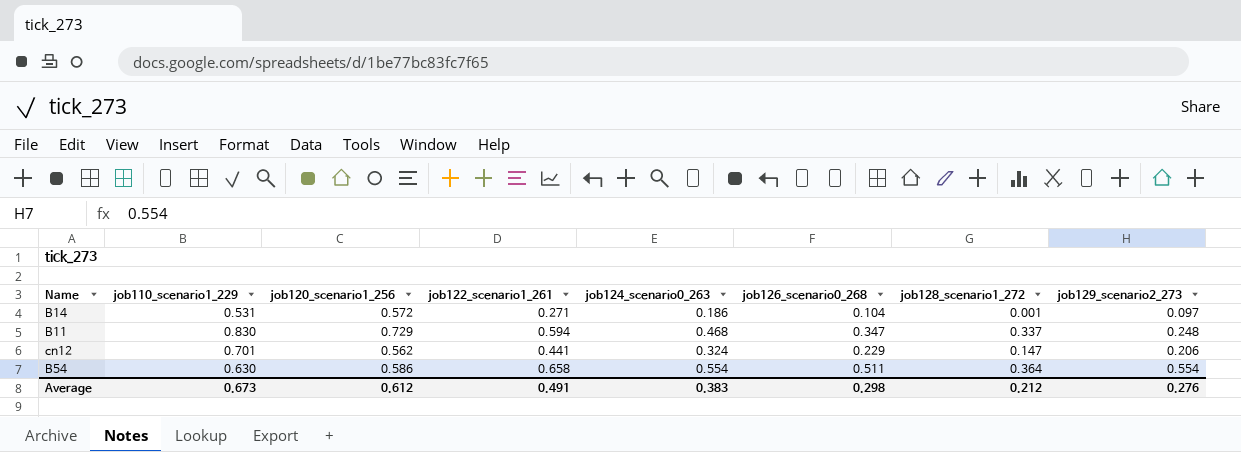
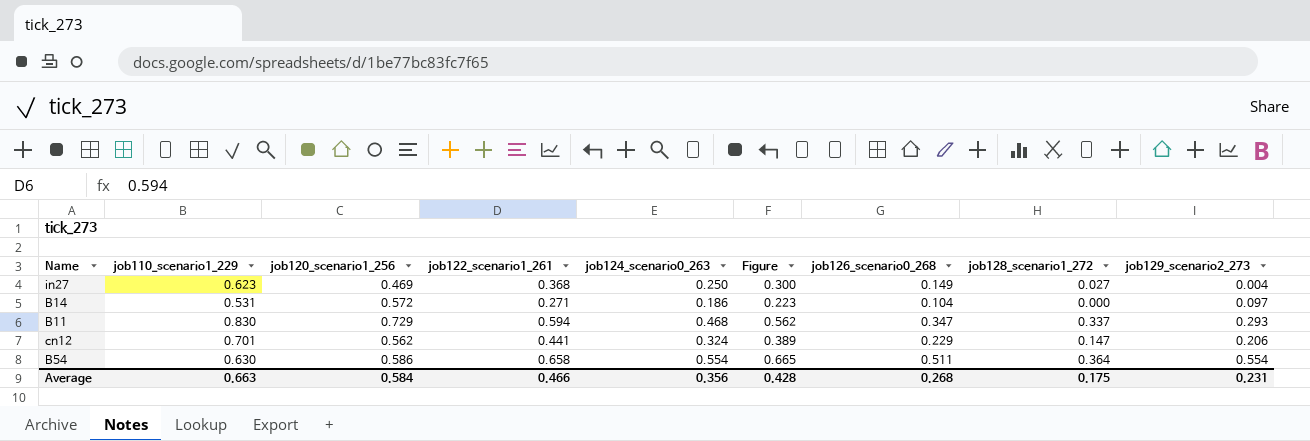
column Figure | formula: none -> [job124_scenario0_263] * 1.2
row in27: none -> 0.623 | 0.469 | 0.368 | 0.250 | 0.300 | 0.149 | 0.027 | 0.004
B14 | job128_scenario1_272: 0.001 -> 0.000
B11 | job129_scenario2_273: 0.248 -> 0.293
Average | job110_scenario1_229: 0.673 -> 0.663
Average | job120_scenario1_256: 0.612 -> 0.584
Average | job122_scenario1_261: 0.491 -> 0.466
Average | job124_scenario0_263: 0.383 -> 0.356
Average | job126_scenario0_268: 0.298 -> 0.268
Average | job128_scenario1_272: 0.212 -> 0.175
Average | job129_scenario2_273: 0.276 -> 0.231

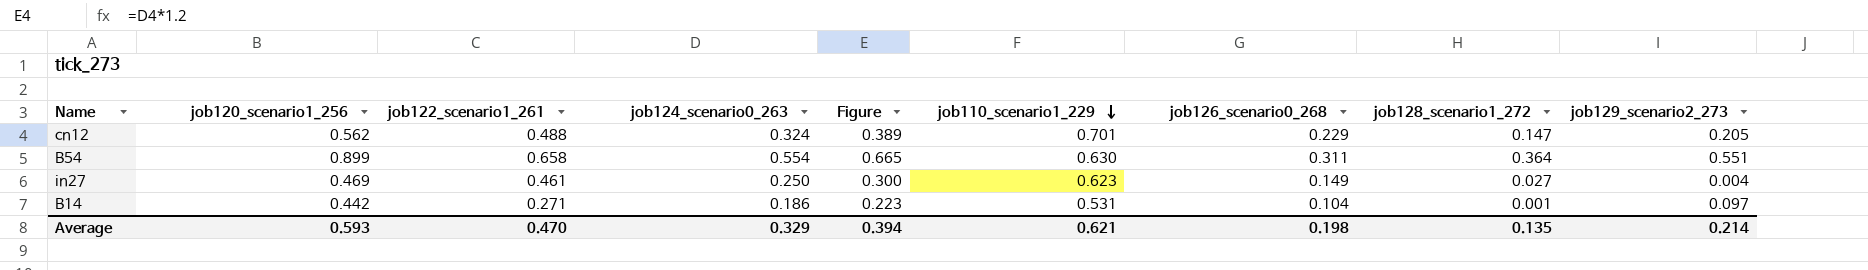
row order: none -> job110_scenario1_229 descending
column job110_scenario1_229 | position: 2 -> 6
row B11: 0.830 | 0.729 | 0.594 | 0.468 | 0.562 | 0.347 | 0.337 | 0.293 -> none
cn12 | job122_scenario1_261: 0.441 -> 0.488
cn12 | job129_scenario2_273: 0.206 -> 0.205
B54 | job120_scenario1_256: 0.586 -> 0.899
B54 | job126_scenario0_268: 0.511 -> 0.311
B54 | job129_scenario2_273: 0.554 -> 0.551
in27 | job122_scenario1_261: 0.368 -> 0.461
B14 | job120_scenario1_256: 0.572 -> 0.442
B14 | job128_scenario1_272: 0.000 -> 0.001
Average | job120_scenario1_256: 0.584 -> 0.593
Average | job122_scenario1_261: 0.466 -> 0.470
Average | job124_scenario0_263: 0.356 -> 0.329
Average | Figure: 0.428 -> 0.394
Average | job110_scenario1_229: 0.663 -> 0.621
Average | job126_scenario0_268: 0.268 -> 0.198
Average | job128_scenario1_272: 0.175 -> 0.135
Average | job129_scenario2_273: 0.231 -> 0.214

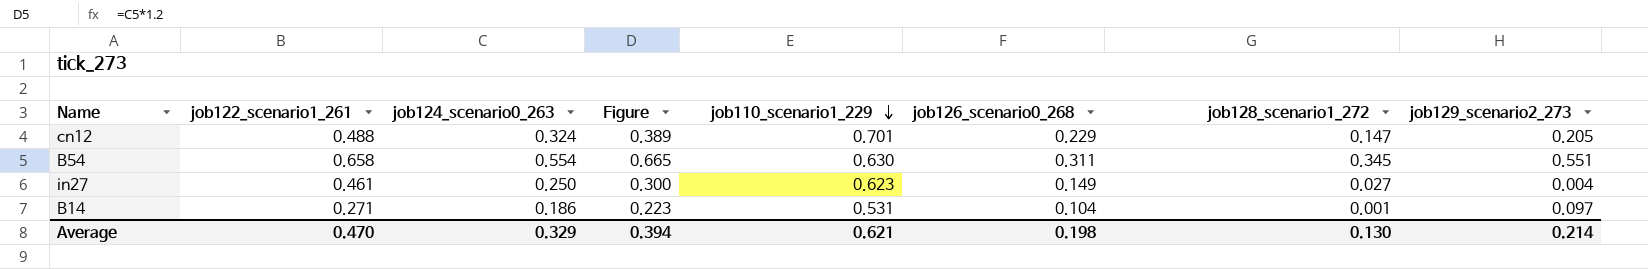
column job120_scenario1_256 | position: 2 -> none
B54 | job128_scenario1_272: 0.364 -> 0.345
Average | job128_scenario1_272: 0.135 -> 0.130

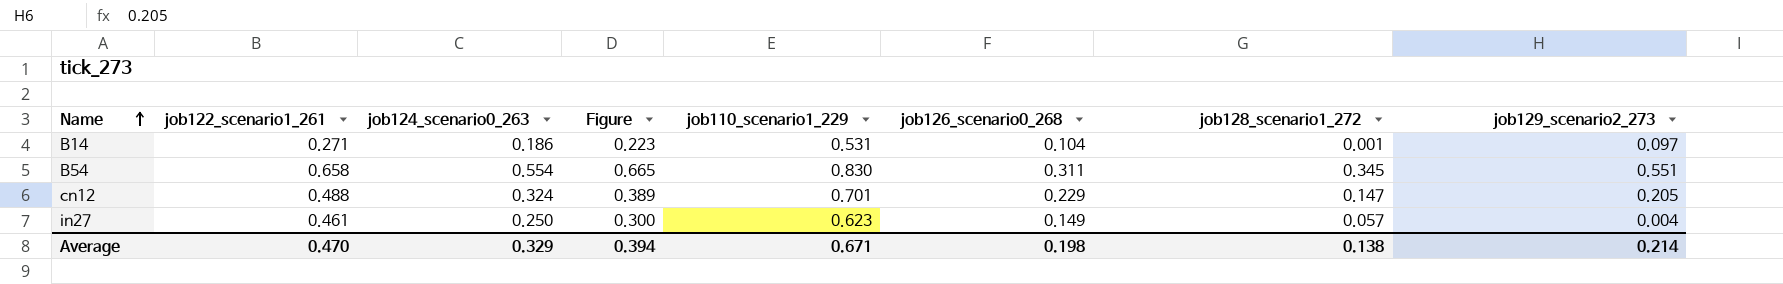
row order: job110_scenario1_229 descending -> Name ascending
B54 | job110_scenario1_229: 0.630 -> 0.830
in27 | job128_scenario1_272: 0.027 -> 0.057
Average | job110_scenario1_229: 0.621 -> 0.671
Average | job128_scenario1_272: 0.130 -> 0.138

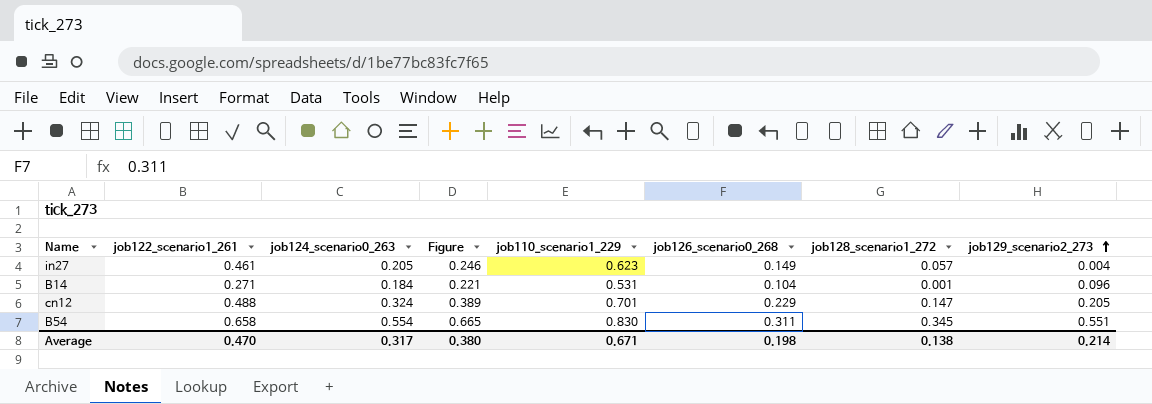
row order: Name ascending -> job129_scenario2_273 ascending
in27 | job124_scenario0_263: 0.250 -> 0.205
in27 | Figure: 0.300 -> 0.246
B14 | job124_scenario0_263: 0.186 -> 0.184
B14 | Figure: 0.223 -> 0.221
B14 | job129_scenario2_273: 0.097 -> 0.096
Average | job124_scenario0_263: 0.329 -> 0.317
Average | Figure: 0.394 -> 0.380

